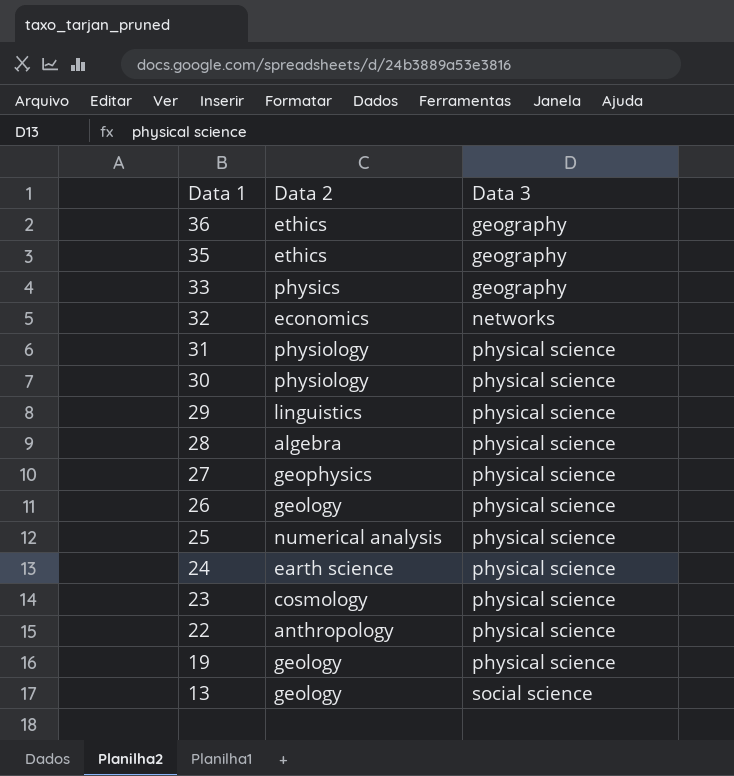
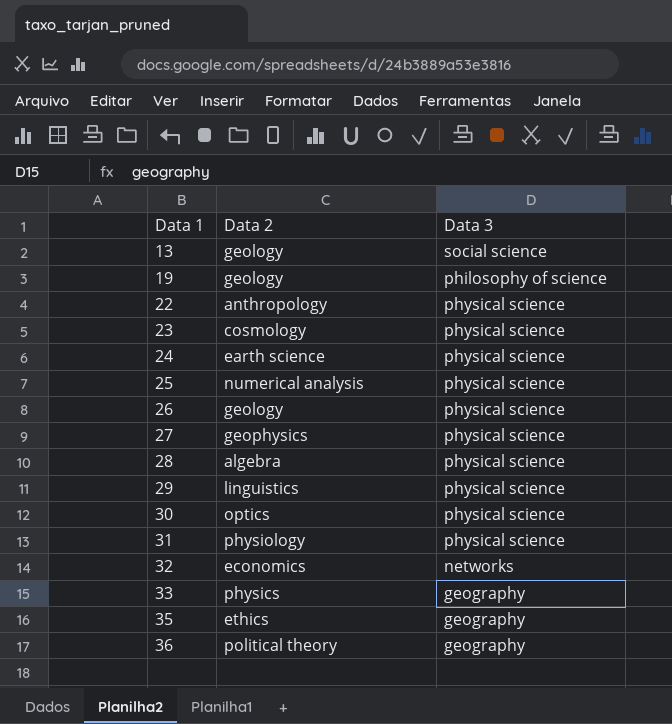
row order: Data 1 descending -> Data 1 ascending
19 | Data 3: physical science -> philosophy of science
30 | Data 2: physiology -> optics
36 | Data 2: ethics -> political theory

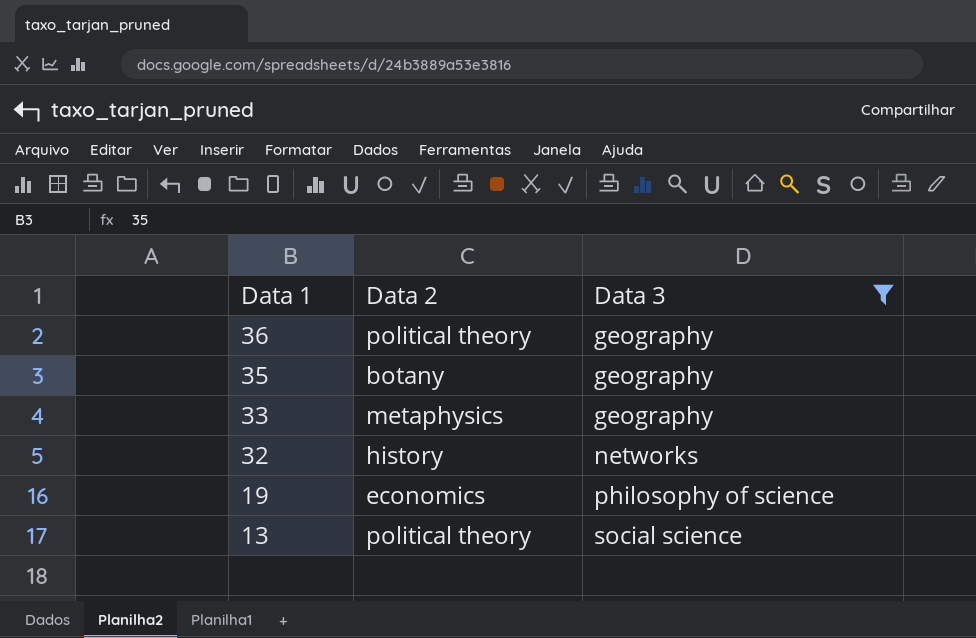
filter: none -> Data 3 != physical science
row order: Data 1 ascending -> Data 1 descending
35 | Data 2: ethics -> botany
33 | Data 2: physics -> metaphysics
32 | Data 2: economics -> history
19 | Data 2: geology -> economics
13 | Data 2: geology -> political theory

